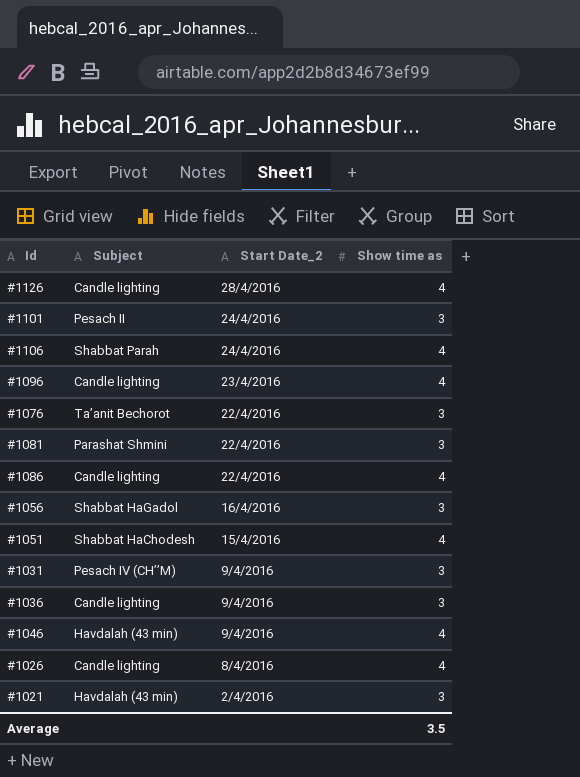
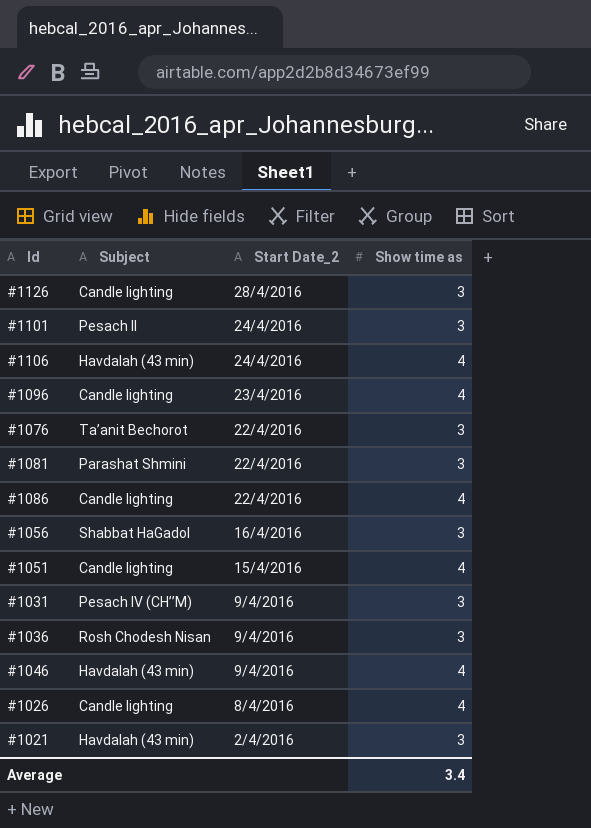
#1126 | Show time as: 4 -> 3
#1106 | Subject: Shabbat Parah -> Havdalah (43 min)
#1051 | Subject: Shabbat HaChodesh -> Candle lighting
#1036 | Subject: Candle lighting -> Rosh Chodesh Nisan
Average | Show time as: 3.5 -> 3.4

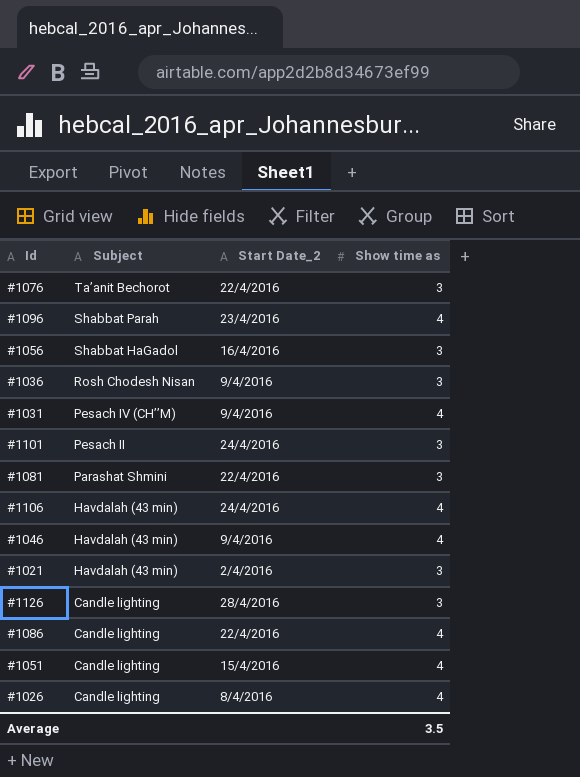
row order: Start Date_2 descending -> Subject descending
#1096 | Subject: Candle lighting -> Shabbat Parah
#1031 | Show time as: 3 -> 4
Average | Show time as: 3.4 -> 3.5

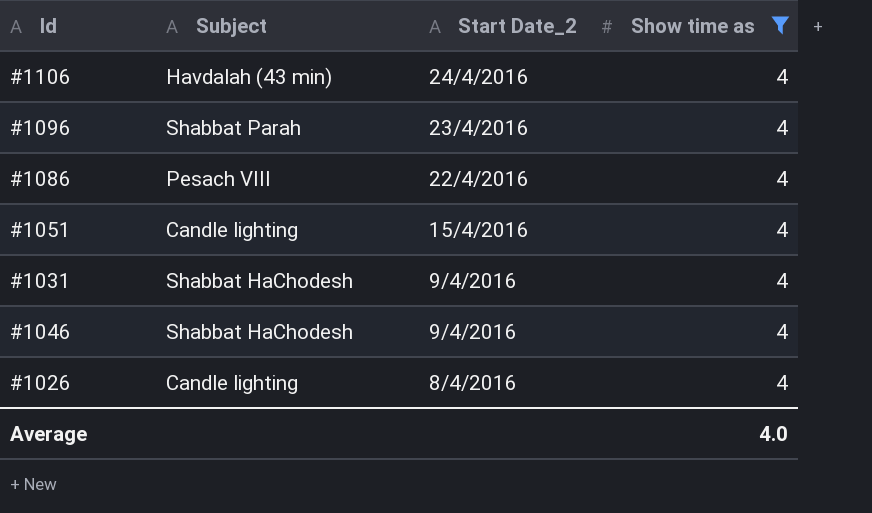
filter: none -> Show time as = 4
row order: Subject descending -> Start Date_2 descending
#1086 | Subject: Candle lighting -> Pesach VIII
#1031 | Subject: Pesach IV (CH’’M) -> Shabbat HaChodesh
#1046 | Subject: Havdalah (43 min) -> Shabbat HaChodesh
Average | Show time as: 3.5 -> 4.0

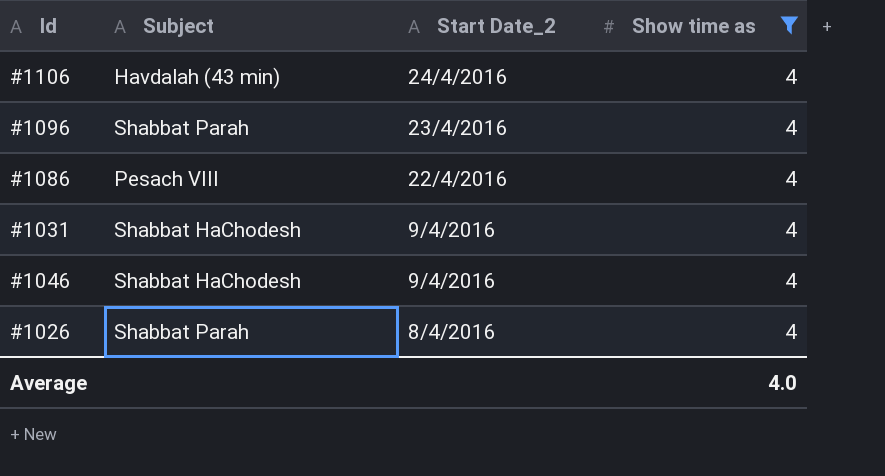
row #1051: Candle lighting | 15/4/2016 | 4 -> none
#1026 | Subject: Candle lighting -> Shabbat Parah

